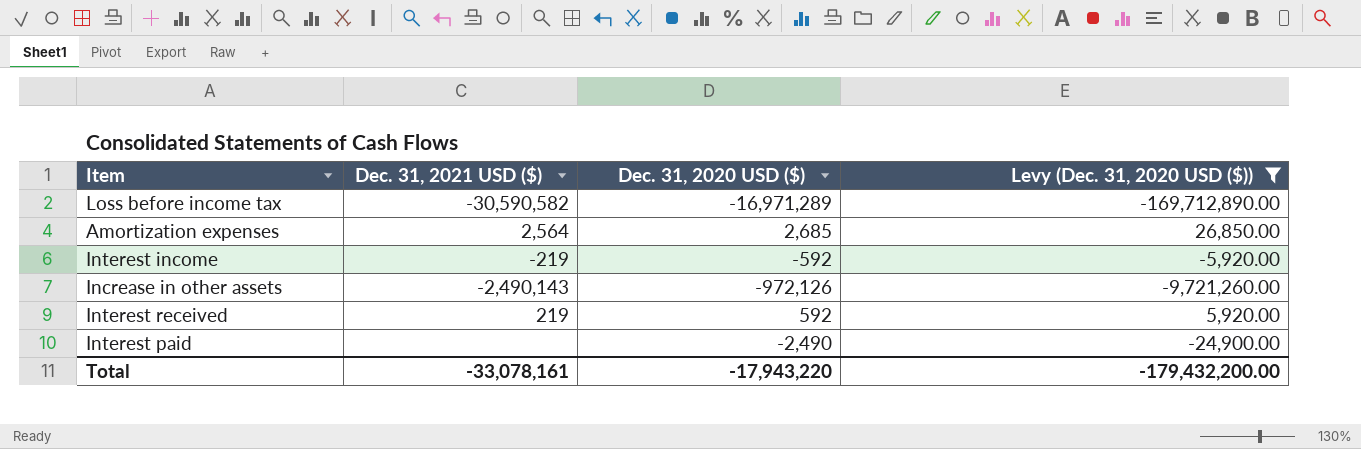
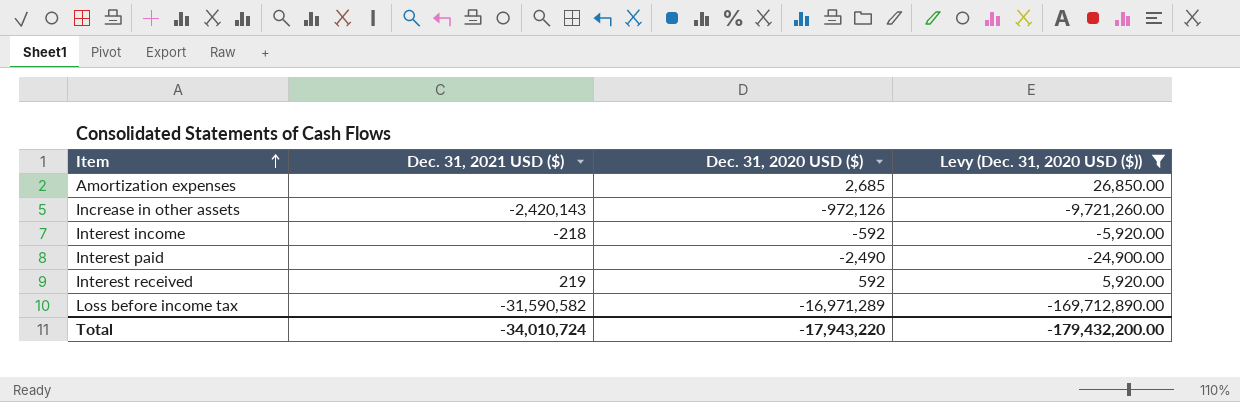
row order: none -> Item ascending
Amortization expenses | Dec. 31, 2021 USD ($): 2,564 -> none
Increase in other assets | Dec. 31, 2021 USD ($): -2,490,143 -> -2,420,143
Interest income | Dec. 31, 2021 USD ($): -219 -> -218
Loss before income tax | Dec. 31, 2021 USD ($): -30,590,582 -> -31,590,582
Total | Dec. 31, 2021 USD ($): -33,078,161 -> -34,010,724

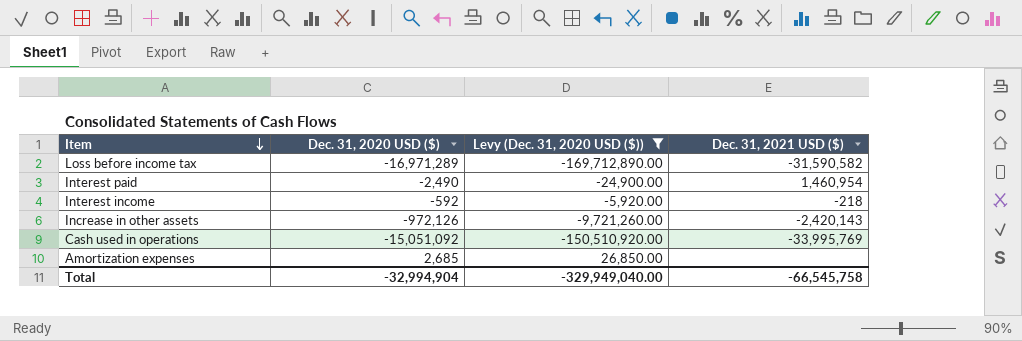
row order: Item ascending -> Item descending
column Dec. 31, 2021 USD ($) | position: 2 -> 4
row Interest received: 219 | 592 | 5,920.00 -> none
Interest paid | Dec. 31, 2021 USD ($): none -> 1,460,954
row Cash used in operations: none -> -15,051,092 | -150,510,920.00 | -33,995,769
Total | Dec. 31, 2020 USD ($): -17,943,220 -> -32,994,904
Total | Levy (Dec. 31, 2020 USD ($)): -179,432,200.00 -> -329,949,040.00
Total | Dec. 31, 2021 USD ($): -34,010,724 -> -66,545,758

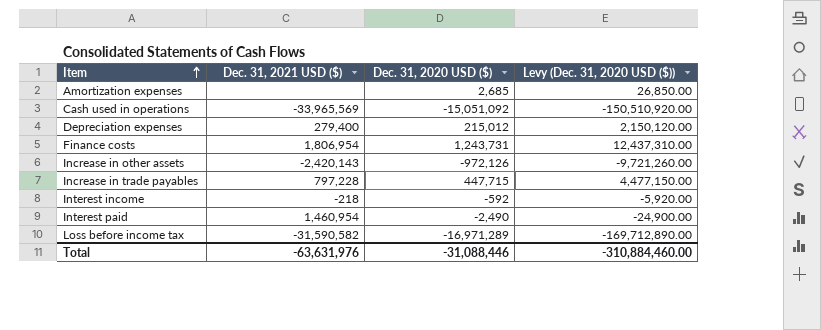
filter: Levy (Dec. 31, 2020 USD ($)) <= 26,850.00 -> none
row order: Item descending -> Item ascending
column Dec. 31, 2021 USD ($) | position: 4 -> 2
Cash used in operations | Dec. 31, 2021 USD ($): -33,995,769 -> -33,965,569
Total | Dec. 31, 2021 USD ($): -66,545,758 -> -63,631,976
Total | Dec. 31, 2020 USD ($): -32,994,904 -> -31,088,446
Total | Levy (Dec. 31, 2020 USD ($)): -329,949,040.00 -> -310,884,460.00

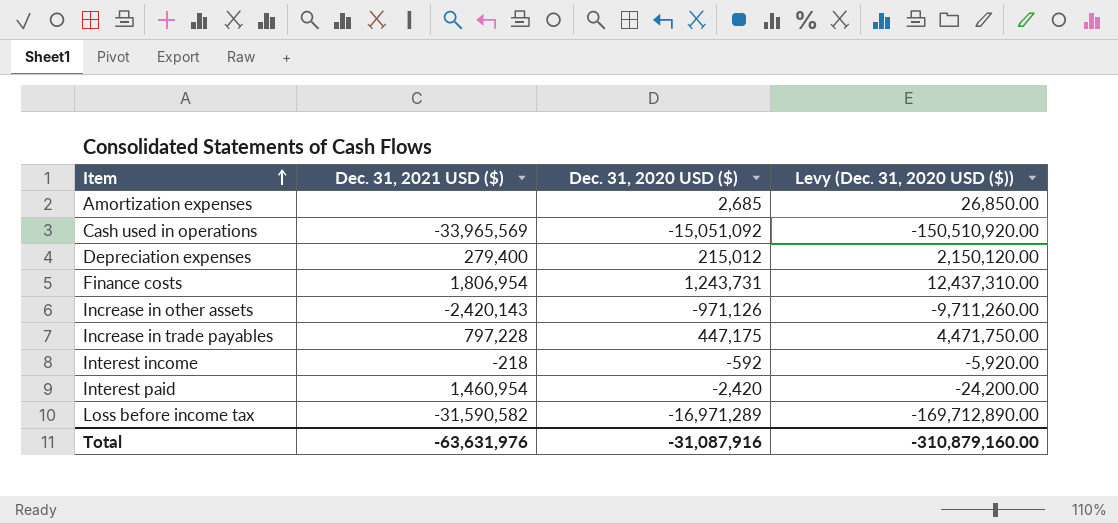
Increase in other assets | Dec. 31, 2020 USD ($): -972,126 -> -971,126
Increase in other assets | Levy (Dec. 31, 2020 USD ($)): -9,721,260.00 -> -9,711,260.00
Increase in trade payables | Dec. 31, 2020 USD ($): 447,715 -> 447,175
Increase in trade payables | Levy (Dec. 31, 2020 USD ($)): 4,477,150.00 -> 4,471,750.00
Interest paid | Dec. 31, 2020 USD ($): -2,490 -> -2,420
Interest paid | Levy (Dec. 31, 2020 USD ($)): -24,900.00 -> -24,200.00
Total | Dec. 31, 2020 USD ($): -31,088,446 -> -31,087,916
Total | Levy (Dec. 31, 2020 USD ($)): -310,884,460.00 -> -310,879,160.00

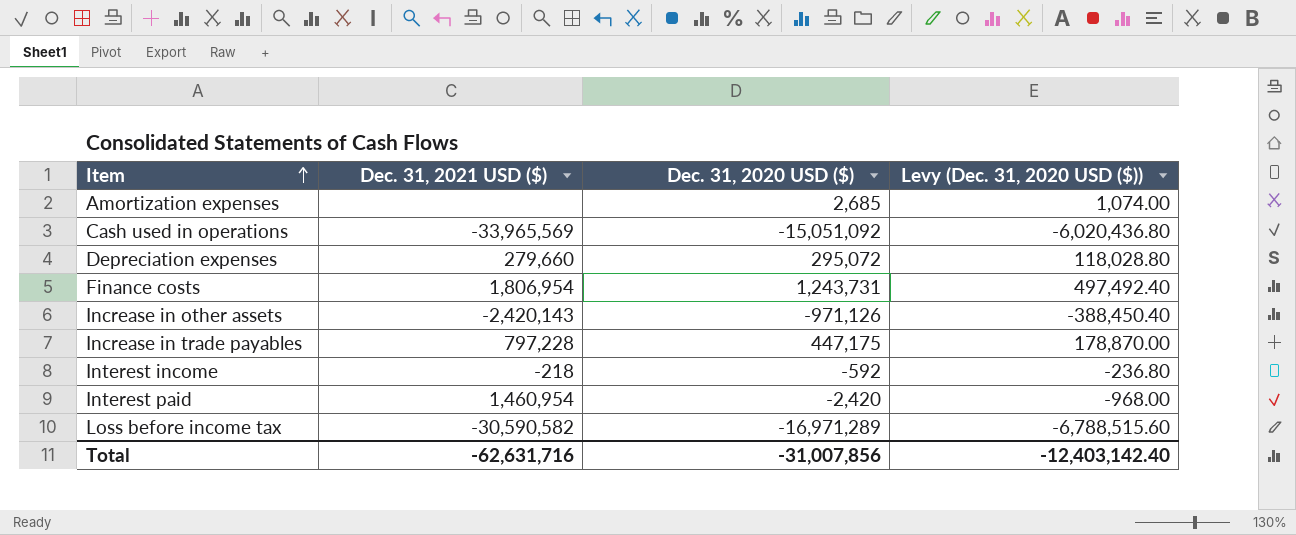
column Levy (Dec. 31, 2020 USD ($)) | formula: [Dec. 31, 2020 USD ($)] * 10 -> [Dec. 31, 2020 USD ($)] * 0.4
Depreciation expenses | Dec. 31, 2021 USD ($): 279,400 -> 279,660
Depreciation expenses | Dec. 31, 2020 USD ($): 215,012 -> 295,072
Loss before income tax | Dec. 31, 2021 USD ($): -31,590,582 -> -30,590,582
Total | Dec. 31, 2021 USD ($): -63,631,976 -> -62,631,716
Total | Dec. 31, 2020 USD ($): -31,087,916 -> -31,007,856
Total | Levy (Dec. 31, 2020 USD ($)): -310,879,160.00 -> -12,403,142.40

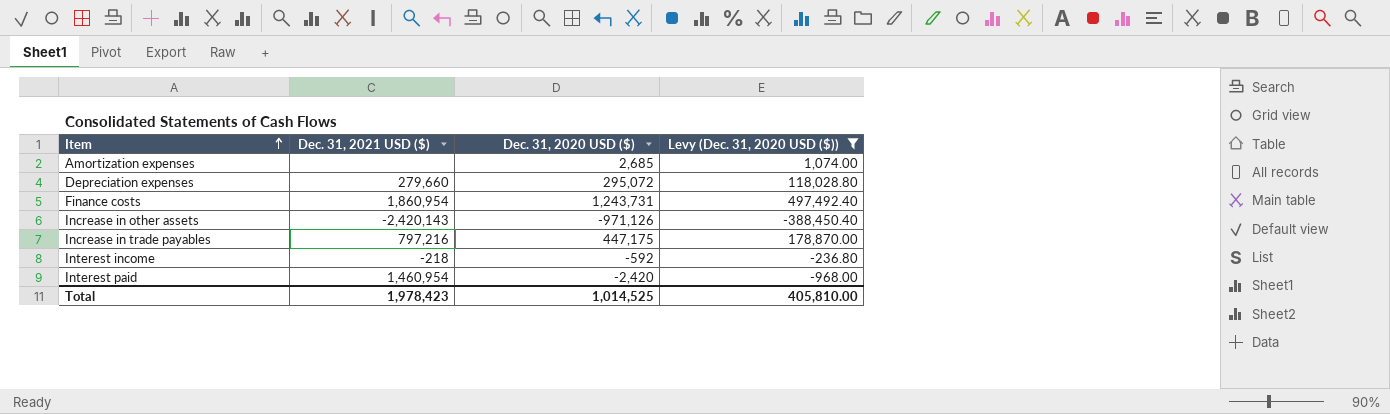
filter: none -> Levy (Dec. 31, 2020 USD ($)) >= -388,450.40
Finance costs | Dec. 31, 2021 USD ($): 1,806,954 -> 1,860,954
Increase in trade payables | Dec. 31, 2021 USD ($): 797,228 -> 797,216
Total | Dec. 31, 2021 USD ($): -62,631,716 -> 1,978,423
Total | Dec. 31, 2020 USD ($): -31,007,856 -> 1,014,525
Total | Levy (Dec. 31, 2020 USD ($)): -12,403,142.40 -> 405,810.00

